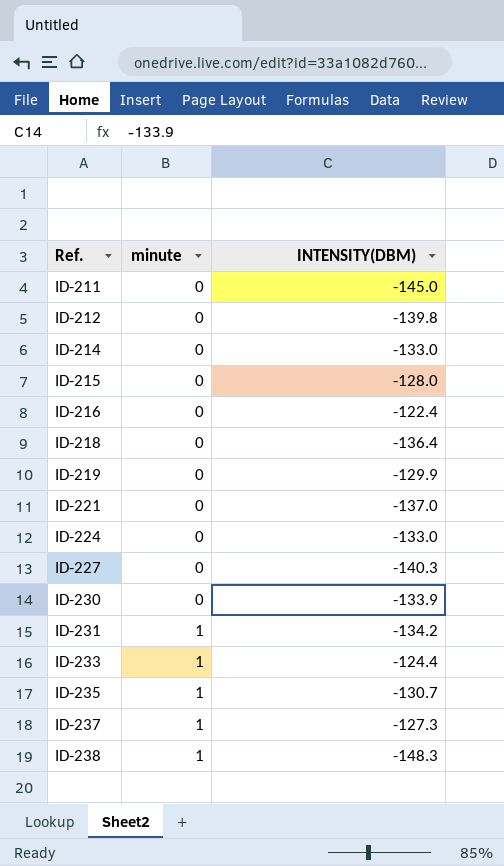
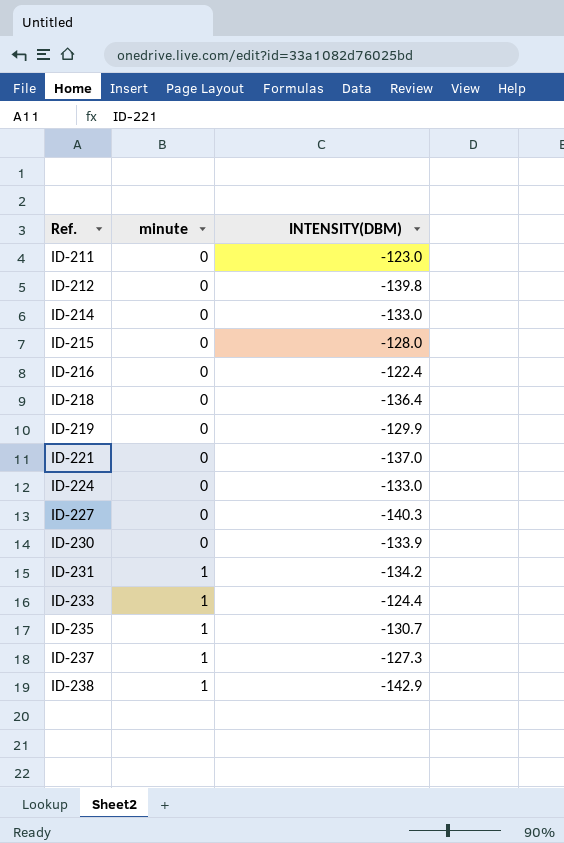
ID-211 | INTENSITY(DBM): -145.0 -> -123.0
ID-238 | INTENSITY(DBM): -148.3 -> -142.9

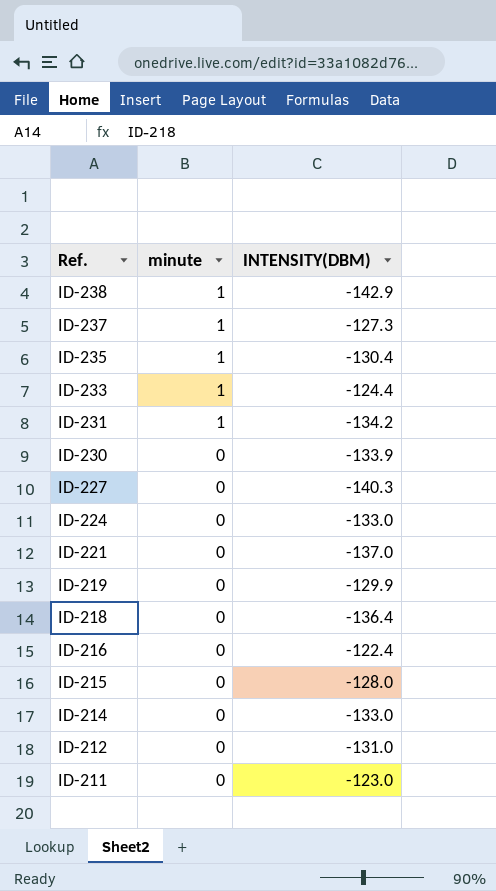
row order: Ref. ascending -> Ref. descending
ID-235 | INTENSITY(DBM): -130.7 -> -130.4
ID-212 | INTENSITY(DBM): -139.8 -> -131.0

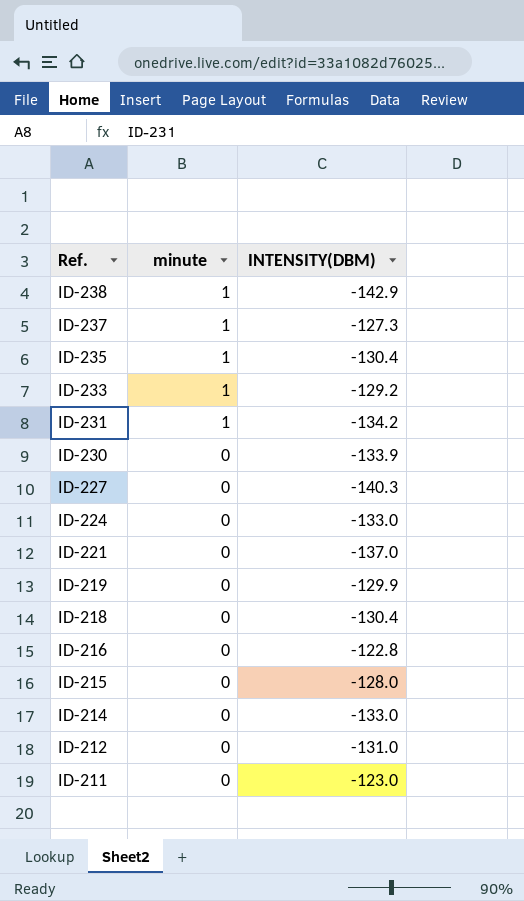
ID-233 | INTENSITY(DBM): -124.4 -> -129.2
ID-218 | INTENSITY(DBM): -136.4 -> -130.4
ID-216 | INTENSITY(DBM): -122.4 -> -122.8

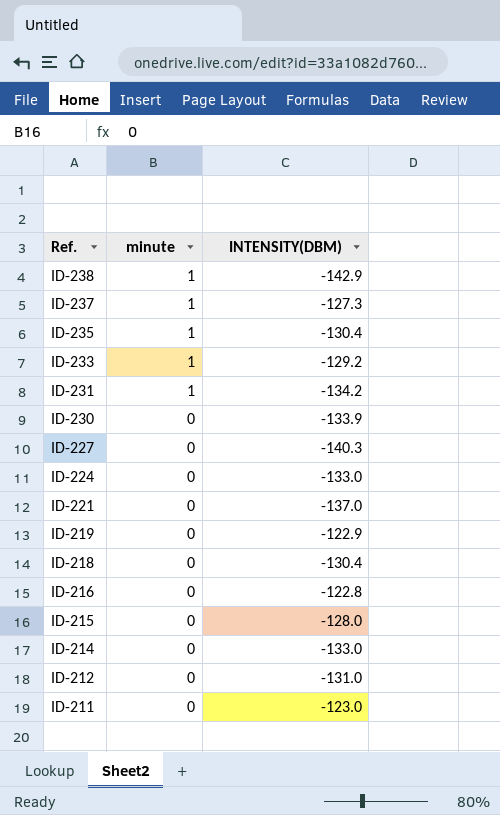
ID-219 | INTENSITY(DBM): -129.9 -> -122.9

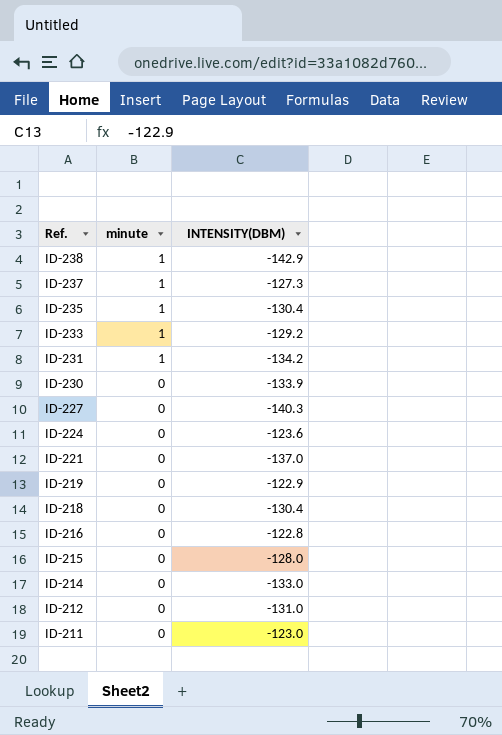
ID-224 | INTENSITY(DBM): -133.0 -> -123.6

